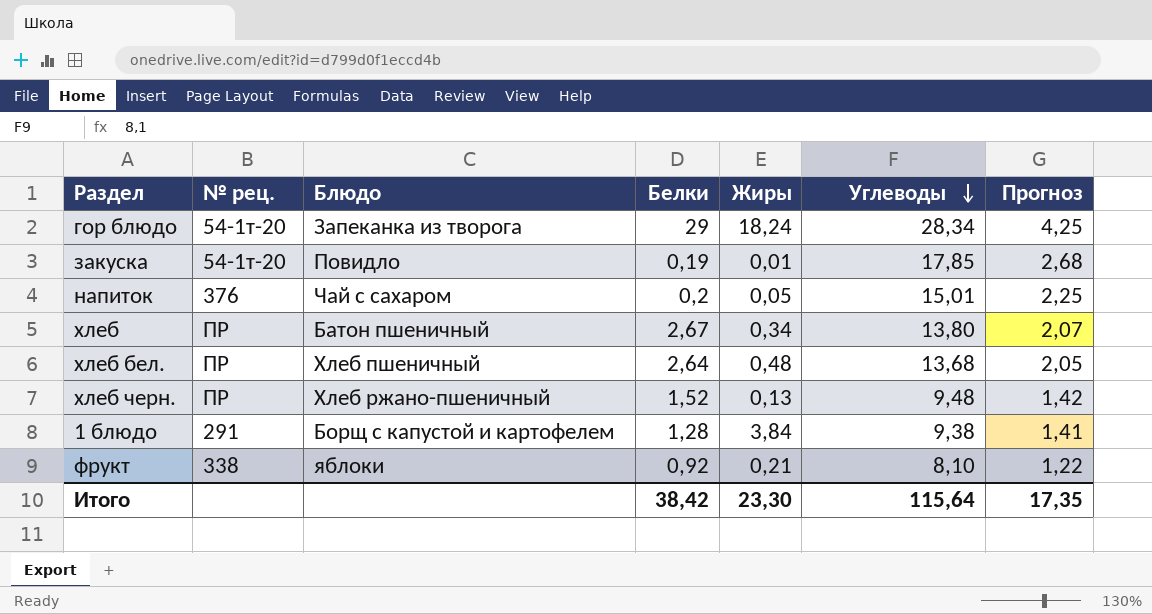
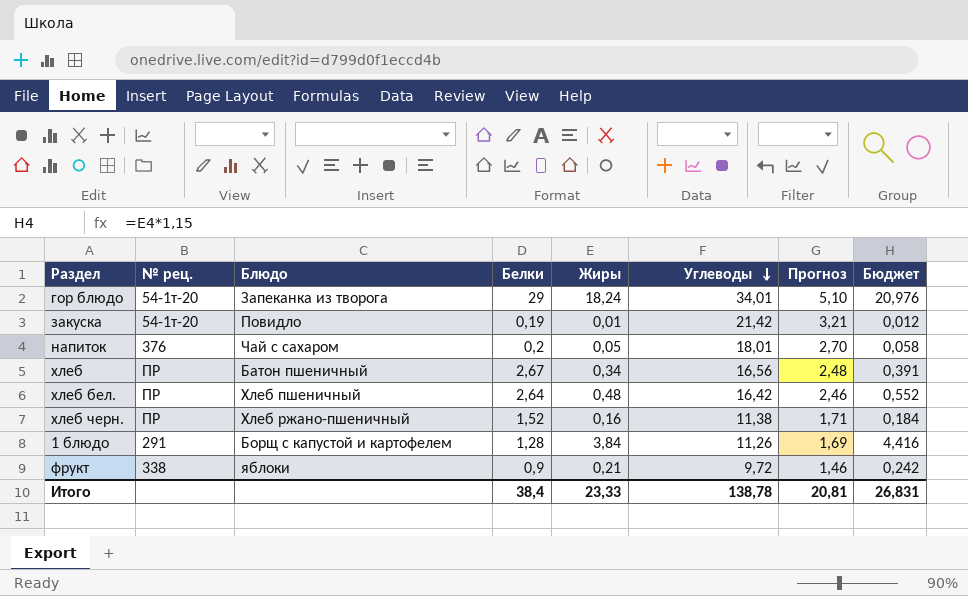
column Бюджет | formula: none -> [Жиры] * 1,15
гор блюдо | Углеводы: 28,34 -> 34,01
гор блюдо | Прогноз: 4,25 -> 5,10
закуска | Углеводы: 17,85 -> 21,42
закуска | Прогноз: 2,68 -> 3,21
напиток | Углеводы: 15,01 -> 18,01
напиток | Прогноз: 2,25 -> 2,70
хлеб | Углеводы: 13,80 -> 16,56
хлеб | Прогноз: 2,07 -> 2,48
хлеб бел. | Углеводы: 13,68 -> 16,42
хлеб бел. | Прогноз: 2,05 -> 2,46
хлеб черн. | Жиры: 0,13 -> 0,16
хлеб черн. | Углеводы: 9,48 -> 11,38
хлеб черн. | Прогноз: 1,42 -> 1,71
1 блюдо | Углеводы: 9,38 -> 11,26
1 блюдо | Прогноз: 1,41 -> 1,69
фрукт | Белки: 0,92 -> 0,9
фрукт | Углеводы: 8,10 -> 9,72
фрукт | Прогноз: 1,22 -> 1,46
Итого | Белки: 38,42 -> 38,4
Итого | Жиры: 23,30 -> 23,33
Итого | Углеводы: 115,64 -> 138,78
Итого | Прогноз: 17,35 -> 20,81

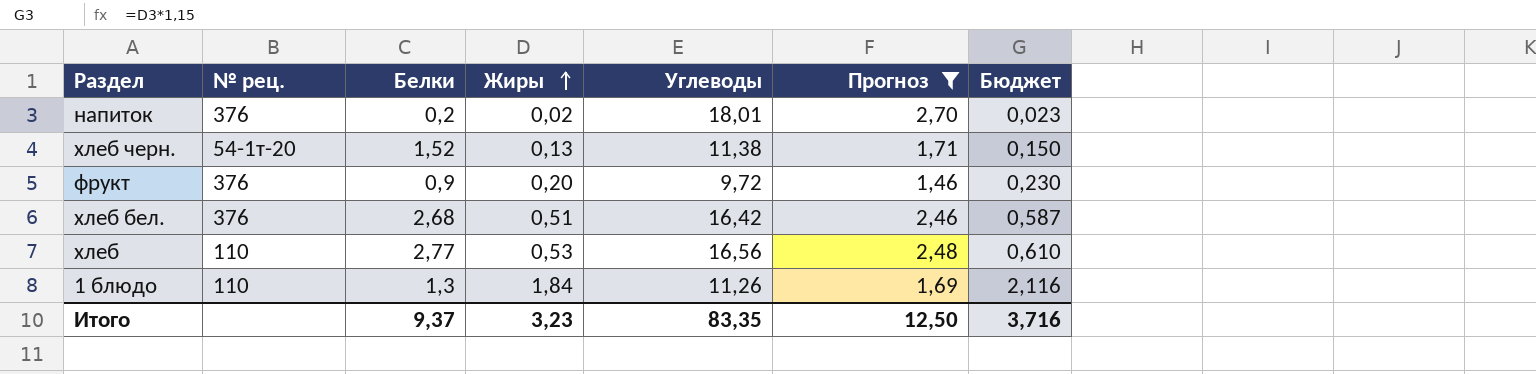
filter: none -> Прогноз <= 2,70
row order: Углеводы descending -> Жиры ascending
column Блюдо | position: 3 -> none
напиток | Жиры: 0,05 -> 0,02
напиток | Бюджет: 0,058 -> 0,023
хлеб черн. | № рец.: ПР -> 54-1т-20
хлеб черн. | Жиры: 0,16 -> 0,13
хлеб черн. | Бюджет: 0,184 -> 0,150
фрукт | № рец.: 338 -> 376
фрукт | Жиры: 0,21 -> 0,20
фрукт | Бюджет: 0,242 -> 0,230
хлеб бел. | № рец.: ПР -> 376
хлеб бел. | Белки: 2,64 -> 2,68
хлеб бел. | Жиры: 0,48 -> 0,51
хлеб бел. | Бюджет: 0,552 -> 0,587
хлеб | № рец.: ПР -> 110
хлеб | Белки: 2,67 -> 2,77
хлеб | Жиры: 0,34 -> 0,53
хлеб | Бюджет: 0,391 -> 0,610
1 блюдо | № рец.: 291 -> 110
1 блюдо | Белки: 1,28 -> 1,3
1 блюдо | Жиры: 3,84 -> 1,84
1 блюдо | Бюджет: 4,416 -> 2,116
Итого | Белки: 38,4 -> 9,37
Итого | Жиры: 23,33 -> 3,23
Итого | Углеводы: 138,78 -> 83,35
Итого | Прогноз: 20,81 -> 12,50
Итого | Бюджет: 26,831 -> 3,716

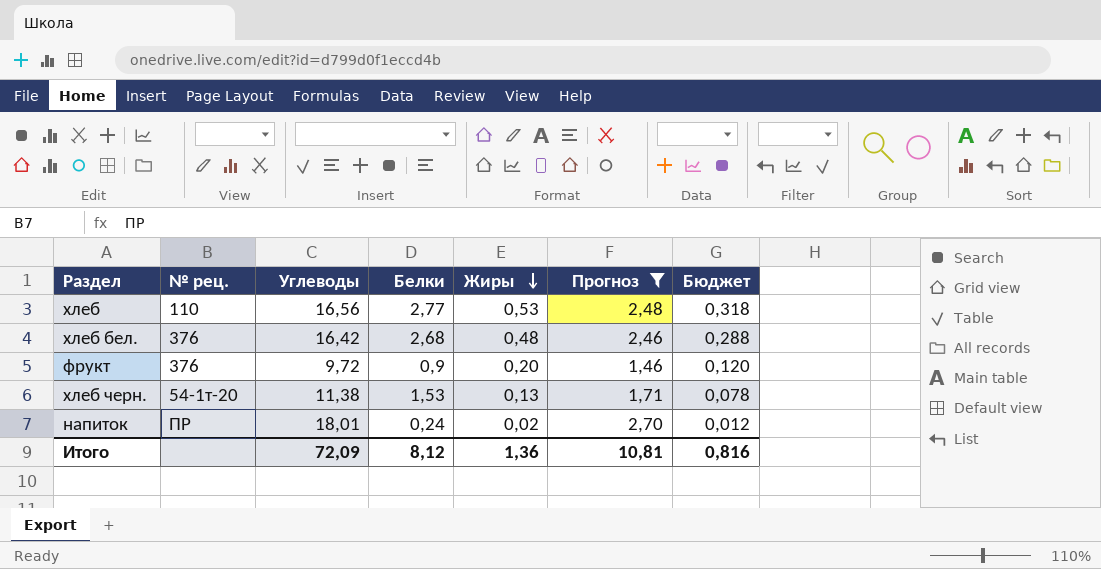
row order: Жиры ascending -> Жиры descending
column Углеводы | position: 5 -> 3
column Бюджет | formula: [Жиры] * 1,15 -> [Жиры] * 0,6
row 1 блюдо: 110 | 1,3 | 1,84 | 11,26 | 1,69 | 2,116 -> none
хлеб бел. | Жиры: 0,51 -> 0,48
хлеб черн. | Белки: 1,52 -> 1,53
напиток | № рец.: 376 -> ПР
напиток | Белки: 0,2 -> 0,24
Итого | Углеводы: 83,35 -> 72,09
Итого | Белки: 9,37 -> 8,12
Итого | Жиры: 3,23 -> 1,36
Итого | Прогноз: 12,50 -> 10,81
Итого | Бюджет: 3,716 -> 0,816

